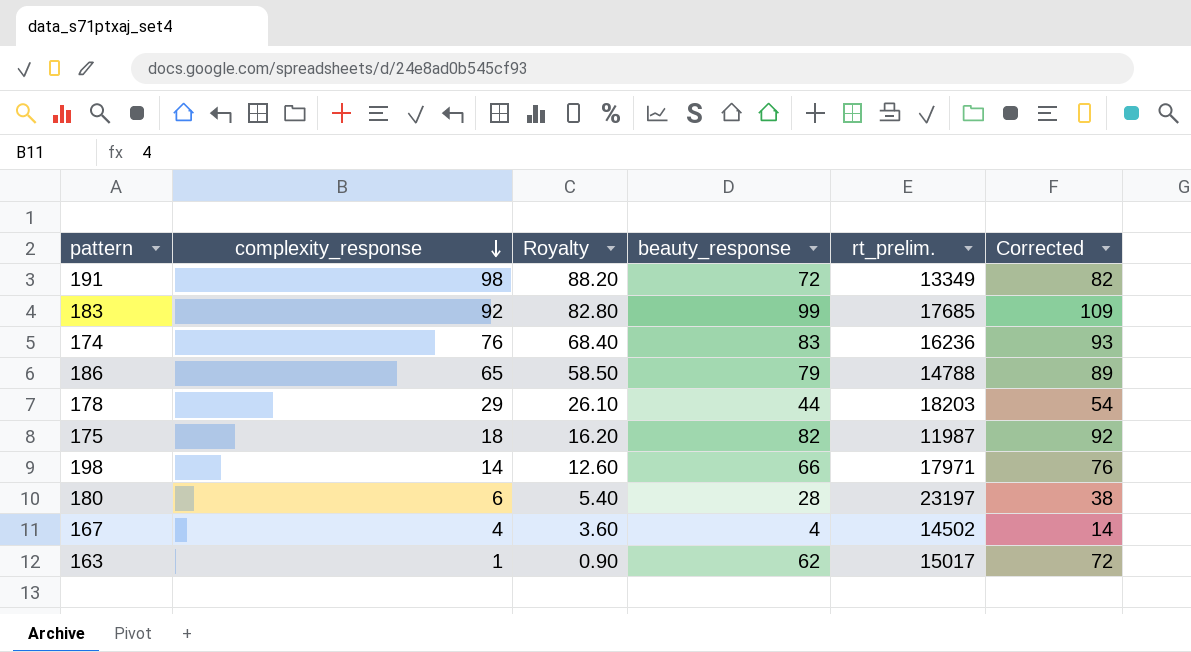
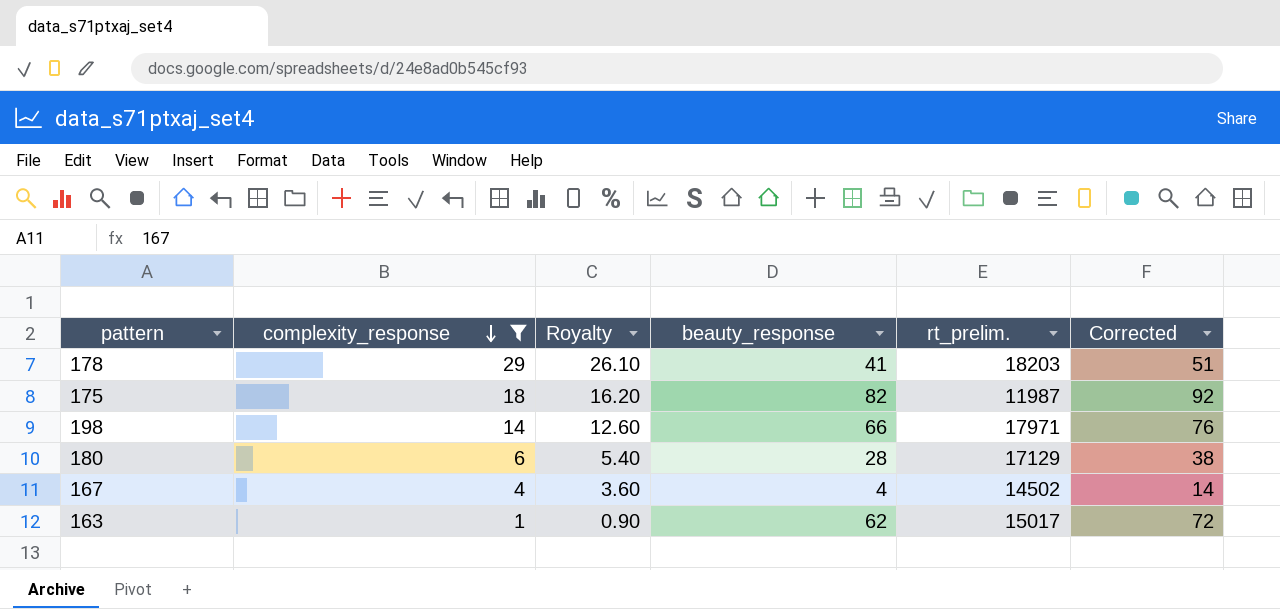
filter: none -> complexity_response <= 29
178 | beauty_response: 44 -> 41
178 | Corrected: 54 -> 51
180 | rt_prelim.: 23197 -> 17129

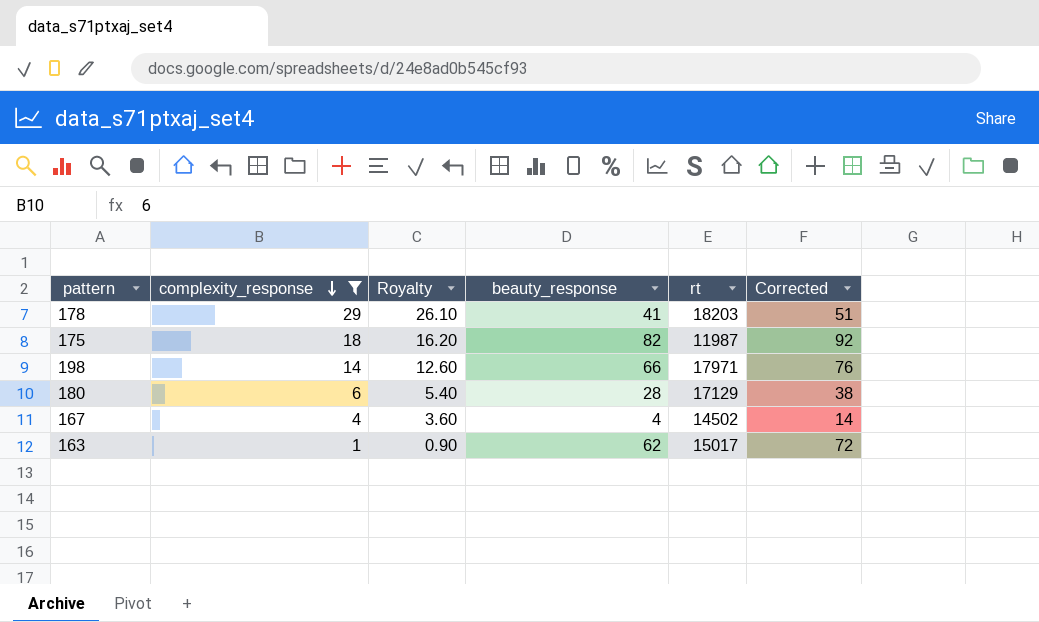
column name: rt_prelim. -> rt

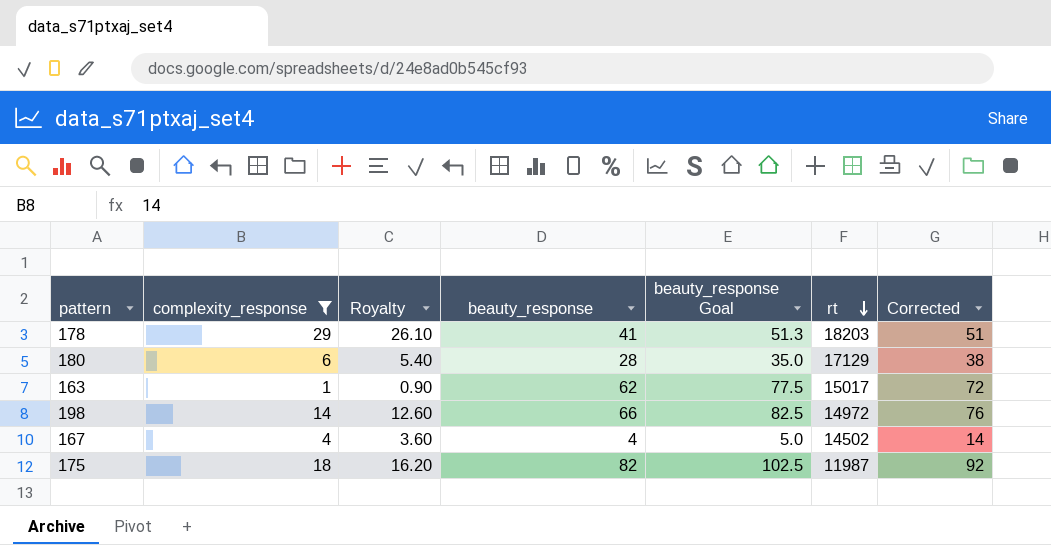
row order: complexity_response descending -> rt descending
column beauty_response Goal | formula: none -> [beauty_response] * 1.25
198 | rt: 17971 -> 14972

